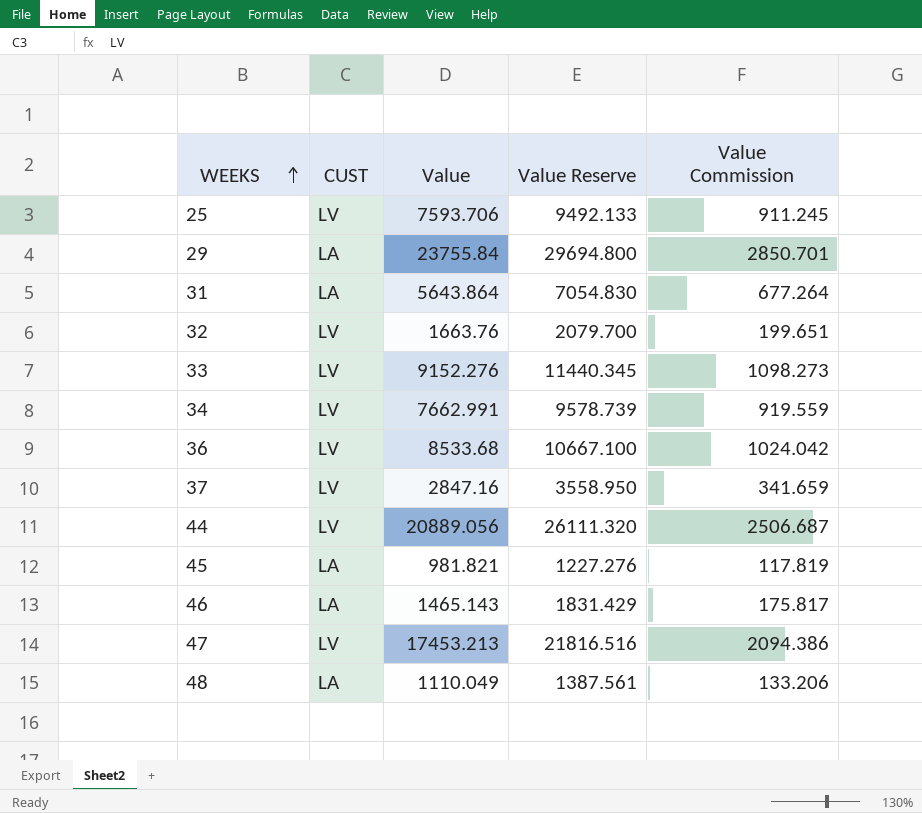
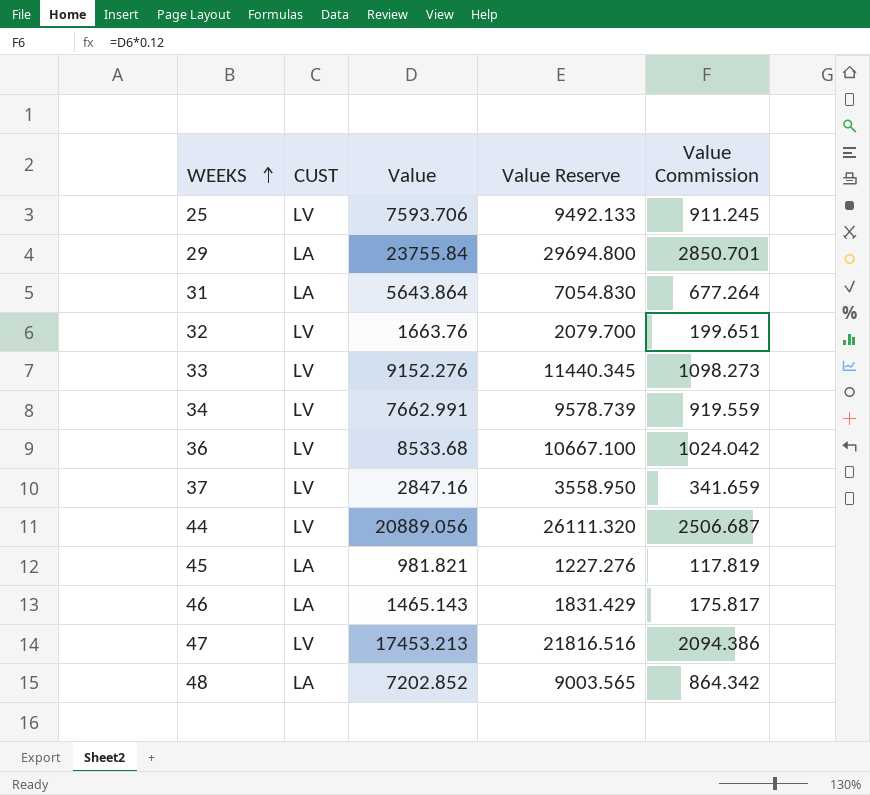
48 | Value: 1110.049 -> 7202.852
48 | Value Reserve: 1387.561 -> 9003.565
48 | Value Commission: 133.206 -> 864.342

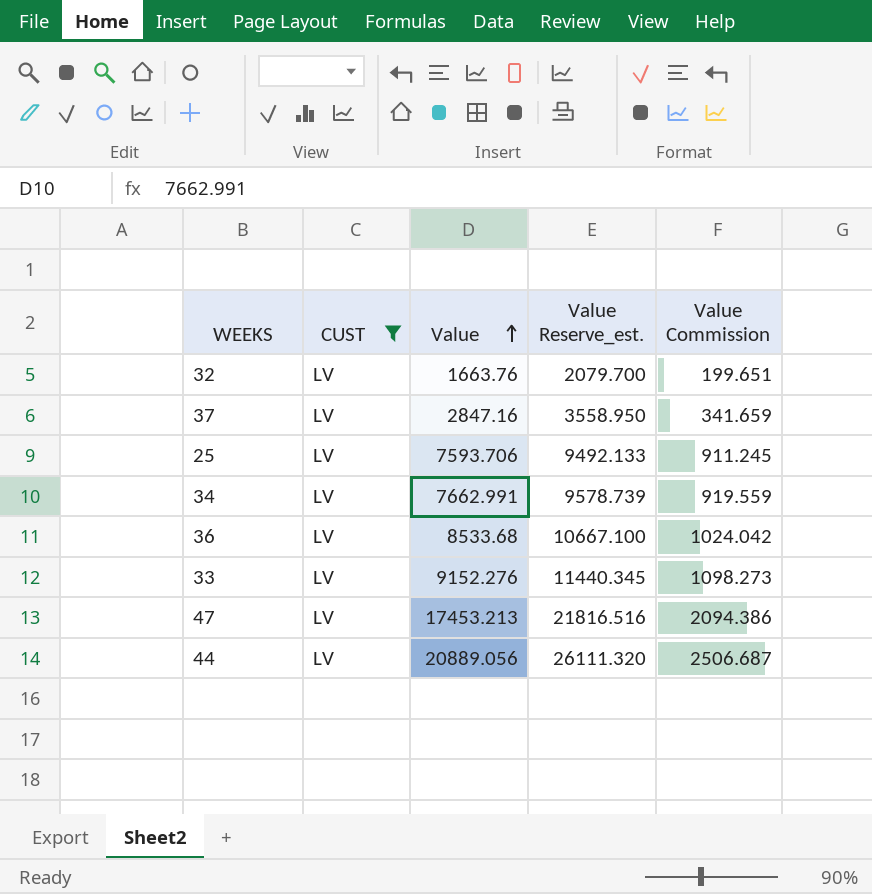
filter: none -> CUST = LV
row order: WEEKS ascending -> Value ascending
column name: Value Reserve -> Value Reserve_est.

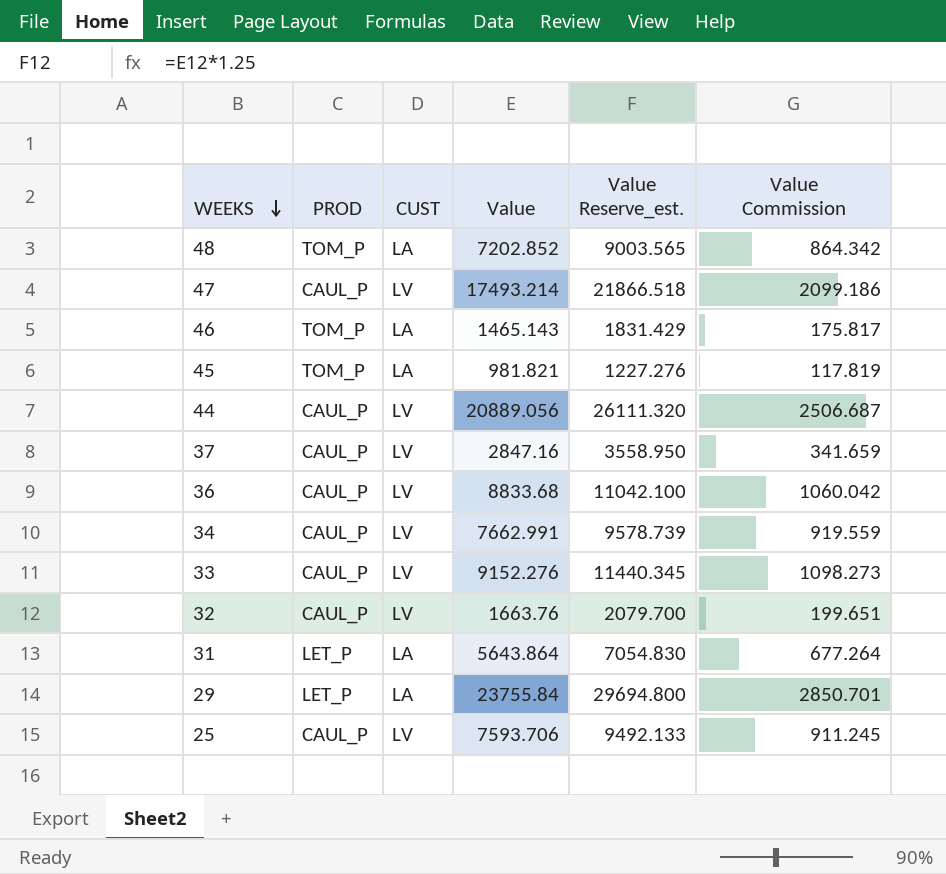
filter: CUST = LV -> none
row order: Value ascending -> WEEKS descending
column PROD | position: none -> 2
47 | Value: 17453.213 -> 17493.214
47 | Value Reserve_est.: 21816.516 -> 21866.518
47 | Value Commission: 2094.386 -> 2099.186
36 | Value: 8533.68 -> 8833.68
36 | Value Reserve_est.: 10667.100 -> 11042.100
36 | Value Commission: 1024.042 -> 1060.042

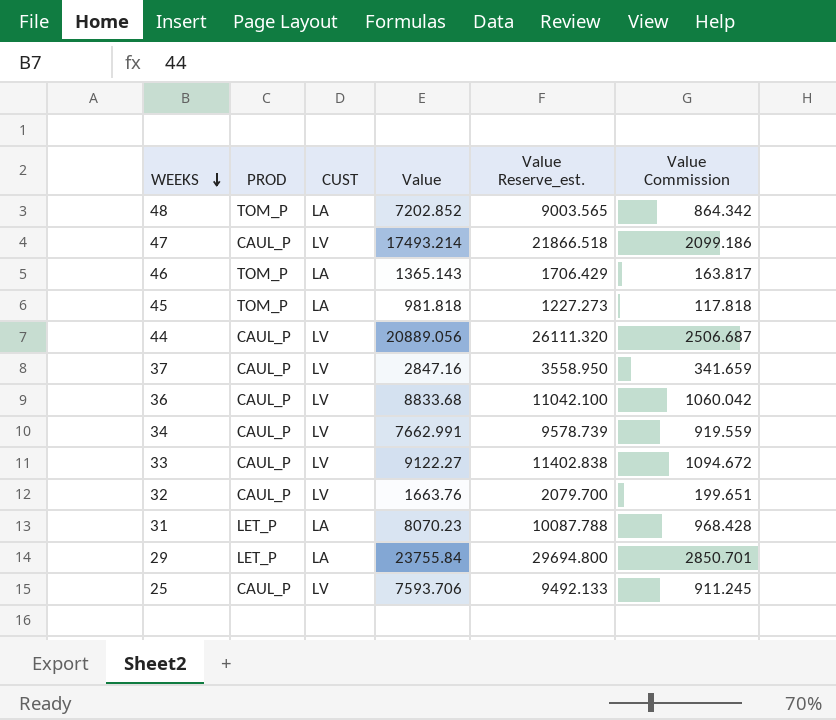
46 | Value: 1465.143 -> 1365.143
46 | Value Reserve_est.: 1831.429 -> 1706.429
46 | Value Commission: 175.817 -> 163.817
45 | Value: 981.821 -> 981.818
45 | Value Reserve_est.: 1227.276 -> 1227.273
45 | Value Commission: 117.819 -> 117.818
33 | Value: 9152.276 -> 9122.27
33 | Value Reserve_est.: 11440.345 -> 11402.838
33 | Value Commission: 1098.273 -> 1094.672
31 | Value: 5643.864 -> 8070.23
31 | Value Reserve_est.: 7054.830 -> 10087.788
31 | Value Commission: 677.264 -> 968.428

